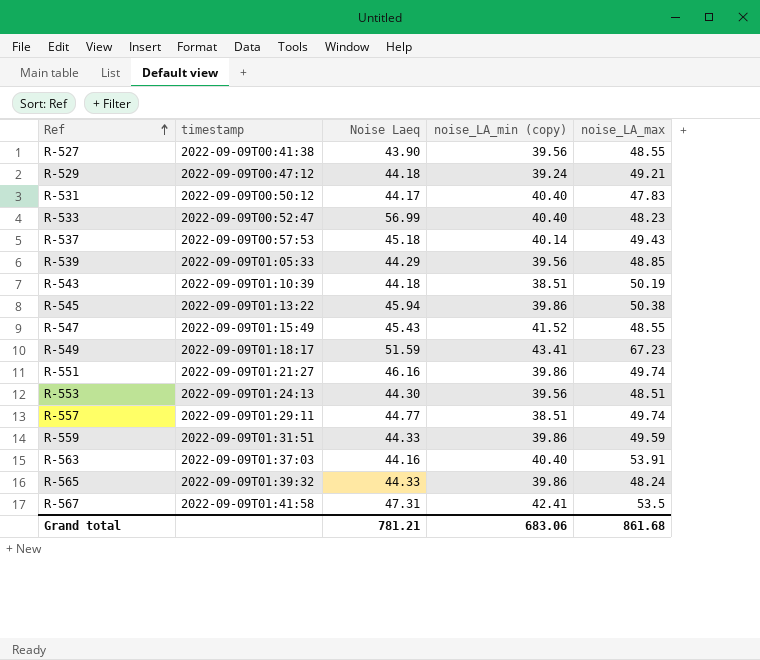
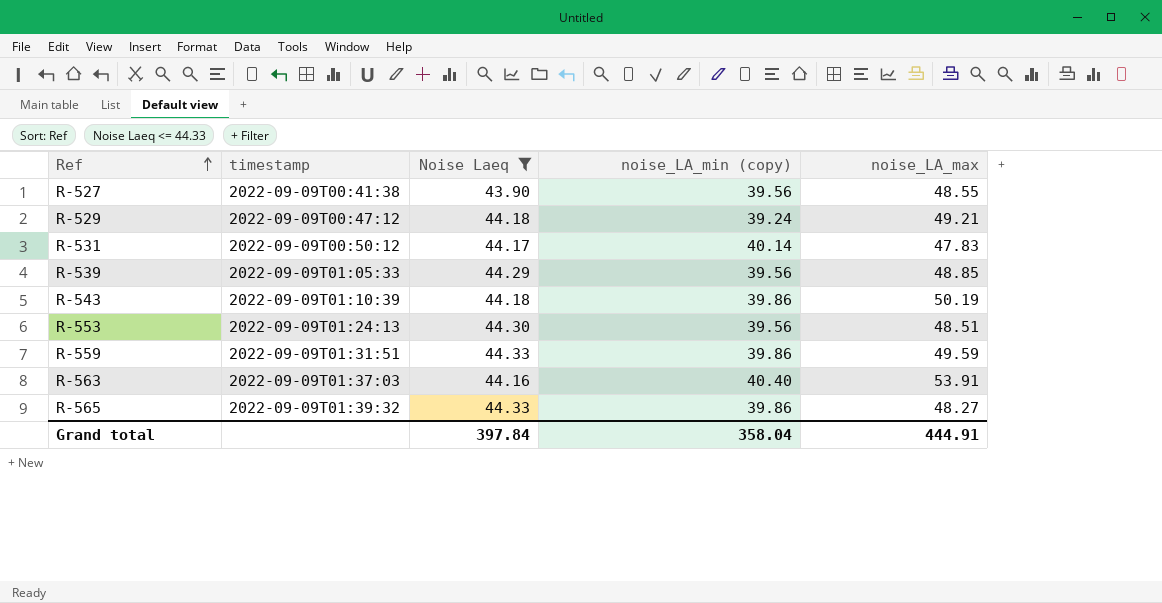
filter: none -> Noise Laeq <= 44.33
R-531 | noise_LA_min (copy): 40.40 -> 40.14
R-543 | noise_LA_min (copy): 38.51 -> 39.86
R-565 | noise_LA_max: 48.24 -> 48.27
Grand total | Noise Laeq: 781.21 -> 397.84
Grand total | noise_LA_min (copy): 683.06 -> 358.04
Grand total | noise_LA_max: 861.68 -> 444.91

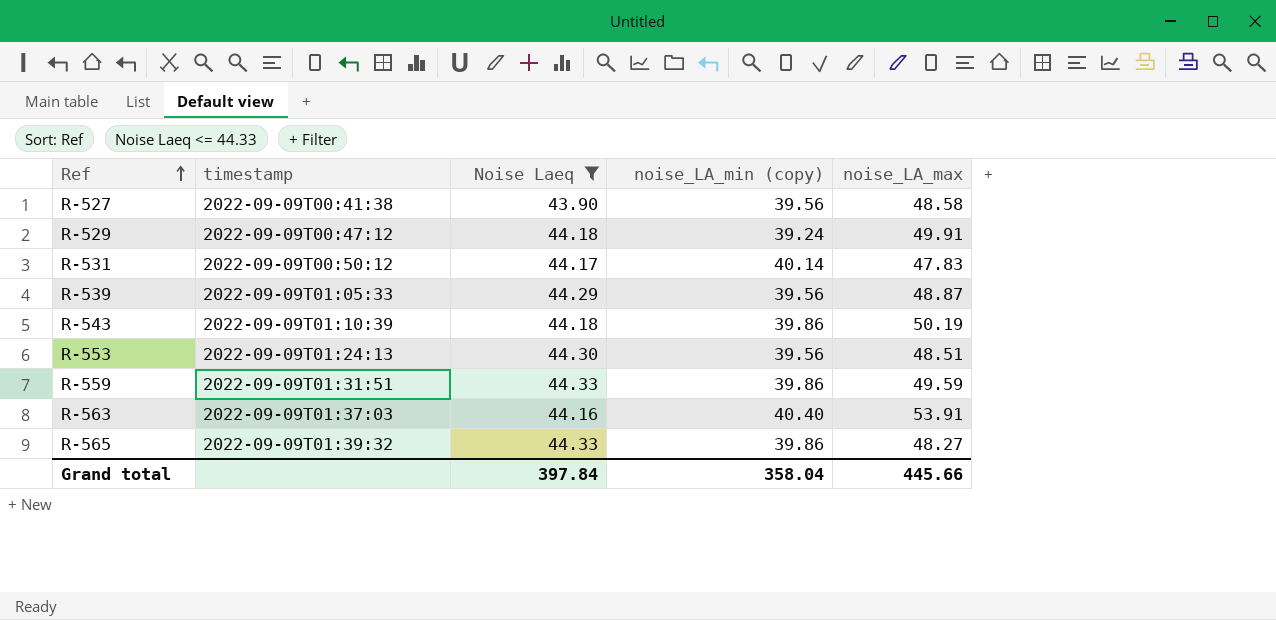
R-527 | noise_LA_max: 48.55 -> 48.58
R-529 | noise_LA_max: 49.21 -> 49.91
R-539 | noise_LA_max: 48.85 -> 48.87
Grand total | noise_LA_max: 444.91 -> 445.66

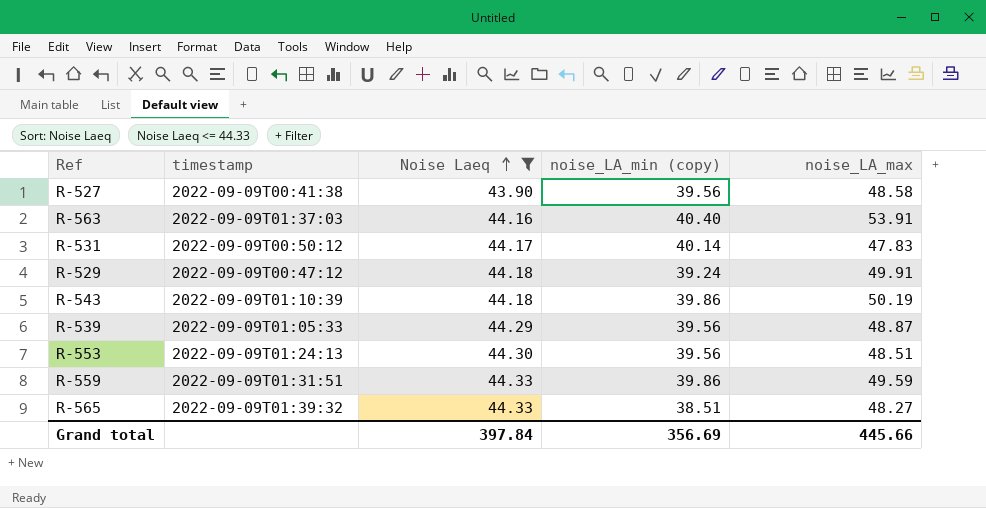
row order: Ref ascending -> Noise Laeq ascending
R-565 | noise_LA_min (copy): 39.86 -> 38.51
Grand total | noise_LA_min (copy): 358.04 -> 356.69

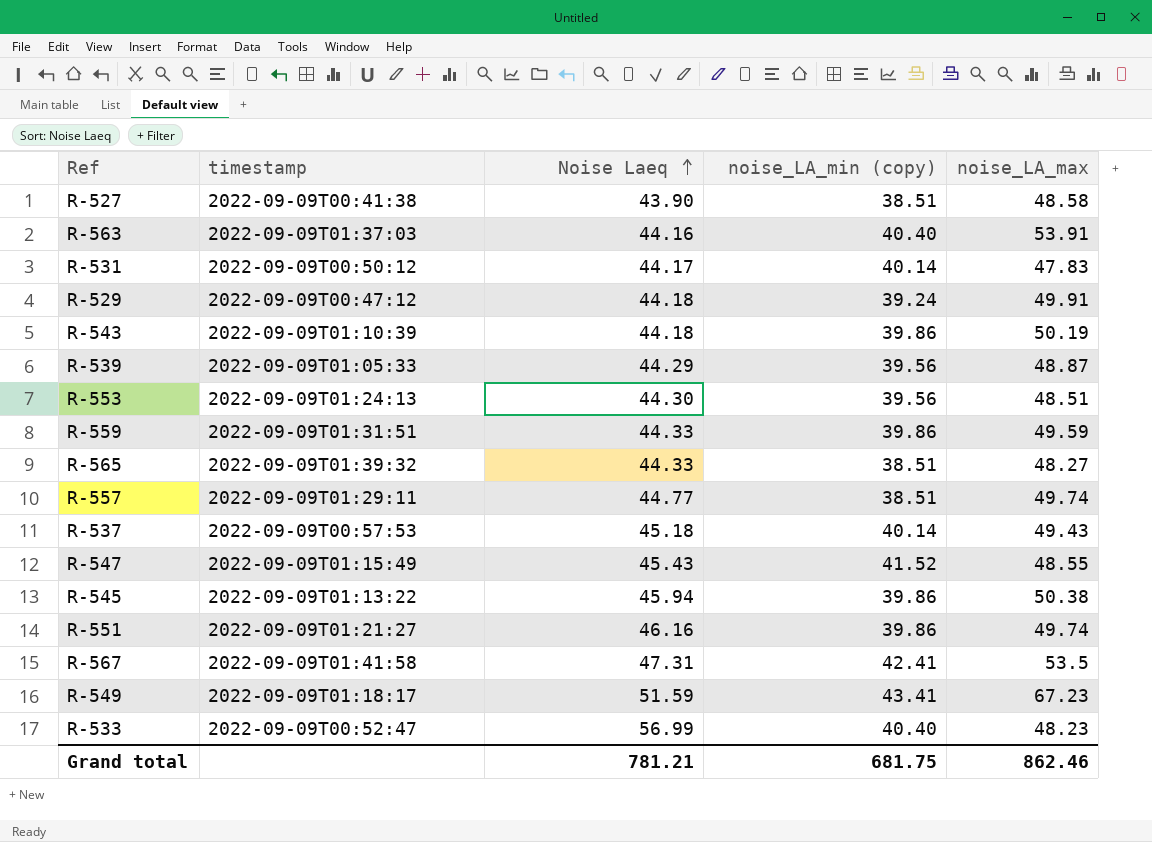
filter: Noise Laeq <= 44.33 -> none
R-527 | noise_LA_min (copy): 39.56 -> 38.51
Grand total | Noise Laeq: 397.84 -> 781.21
Grand total | noise_LA_min (copy): 356.69 -> 681.75
Grand total | noise_LA_max: 445.66 -> 862.46

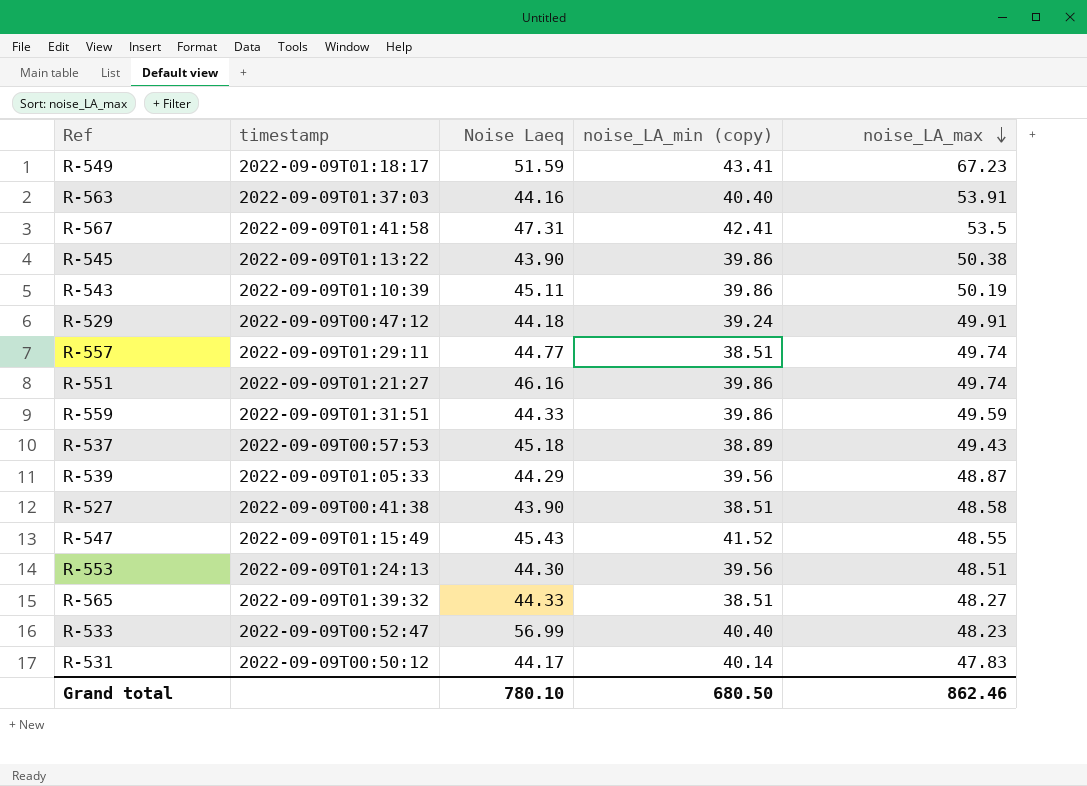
row order: Noise Laeq ascending -> noise_LA_max descending
R-545 | Noise Laeq: 45.94 -> 43.90
R-543 | Noise Laeq: 44.18 -> 45.11
R-537 | noise_LA_min (copy): 40.14 -> 38.89
Grand total | Noise Laeq: 781.21 -> 780.10
Grand total | noise_LA_min (copy): 681.75 -> 680.50

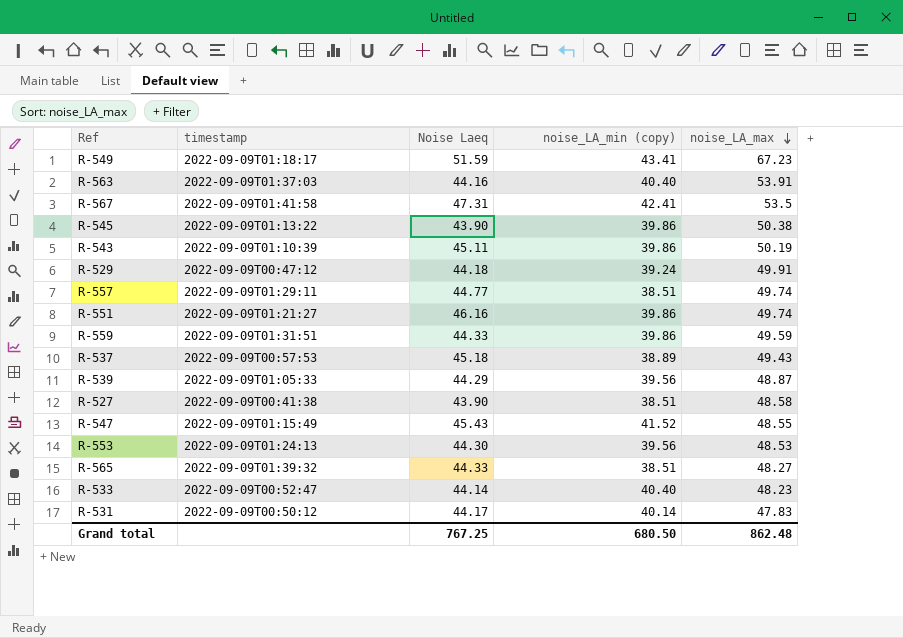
R-553 | noise_LA_max: 48.51 -> 48.53
R-533 | Noise Laeq: 56.99 -> 44.14
Grand total | Noise Laeq: 780.10 -> 767.25
Grand total | noise_LA_max: 862.46 -> 862.48

